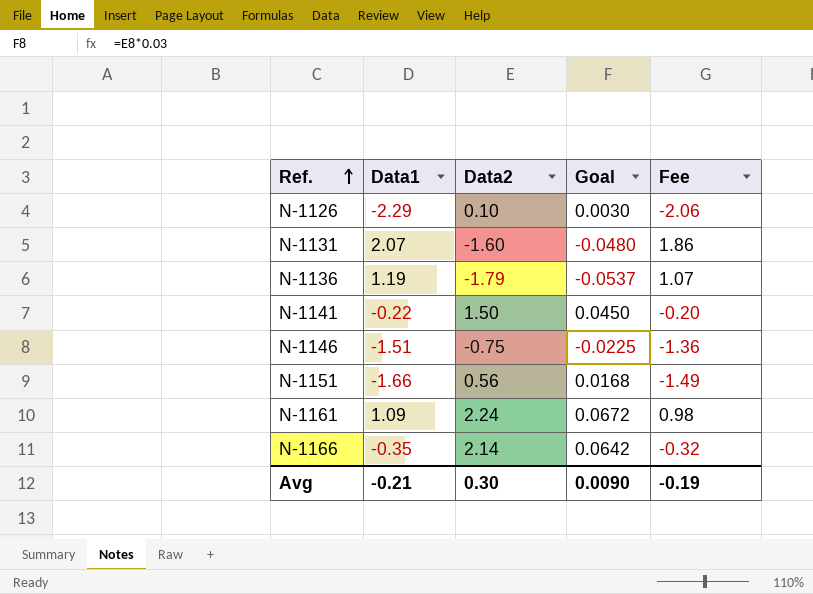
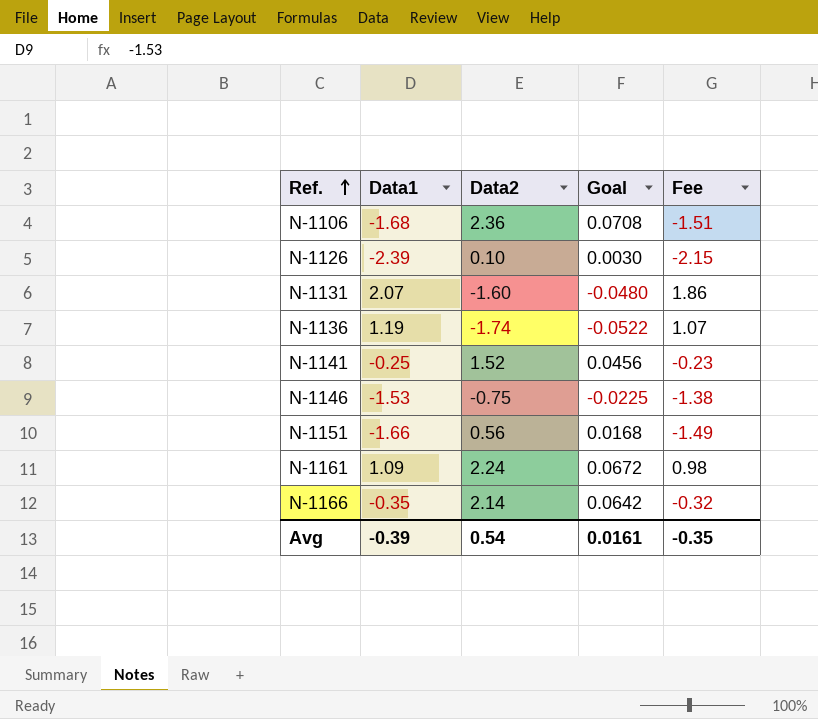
row N-1106: none -> -1.68 | 2.36 | 0.0708 | -1.51
N-1126 | Data1: -2.29 -> -2.39
N-1126 | Fee: -2.06 -> -2.15
N-1136 | Data2: -1.79 -> -1.74
N-1136 | Goal: -0.0537 -> -0.0522
N-1141 | Data1: -0.22 -> -0.25
N-1141 | Data2: 1.50 -> 1.52
N-1141 | Goal: 0.0450 -> 0.0456
N-1141 | Fee: -0.20 -> -0.23
N-1146 | Data1: -1.51 -> -1.53
N-1146 | Fee: -1.36 -> -1.38
Avg | Data1: -0.21 -> -0.39
Avg | Data2: 0.30 -> 0.54
Avg | Goal: 0.0090 -> 0.0161
Avg | Fee: -0.19 -> -0.35

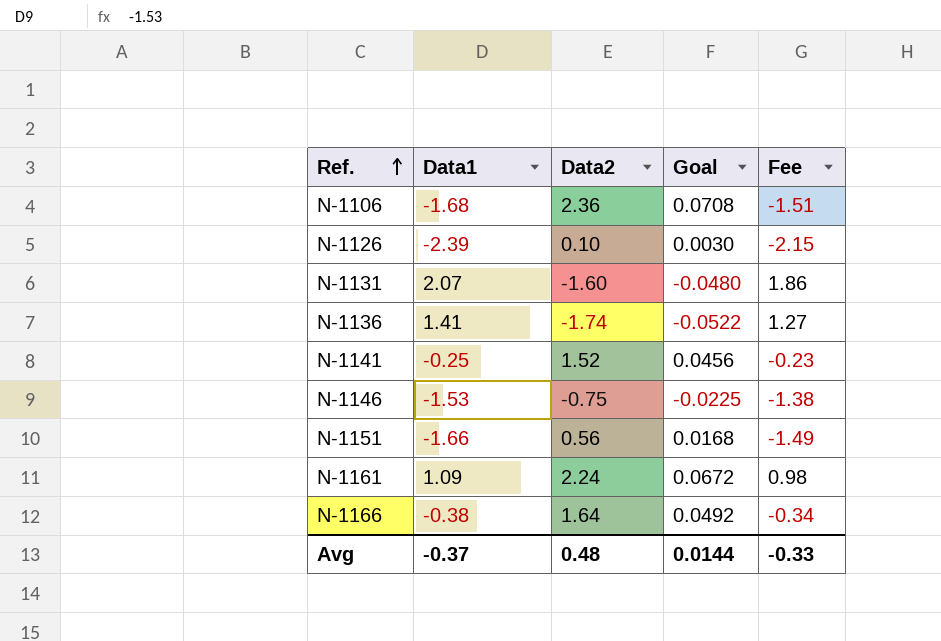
N-1136 | Data1: 1.19 -> 1.41
N-1136 | Fee: 1.07 -> 1.27
N-1166 | Data1: -0.35 -> -0.38
N-1166 | Data2: 2.14 -> 1.64
N-1166 | Goal: 0.0642 -> 0.0492
N-1166 | Fee: -0.32 -> -0.34
Avg | Data1: -0.39 -> -0.37
Avg | Data2: 0.54 -> 0.48
Avg | Goal: 0.0161 -> 0.0144
Avg | Fee: -0.35 -> -0.33

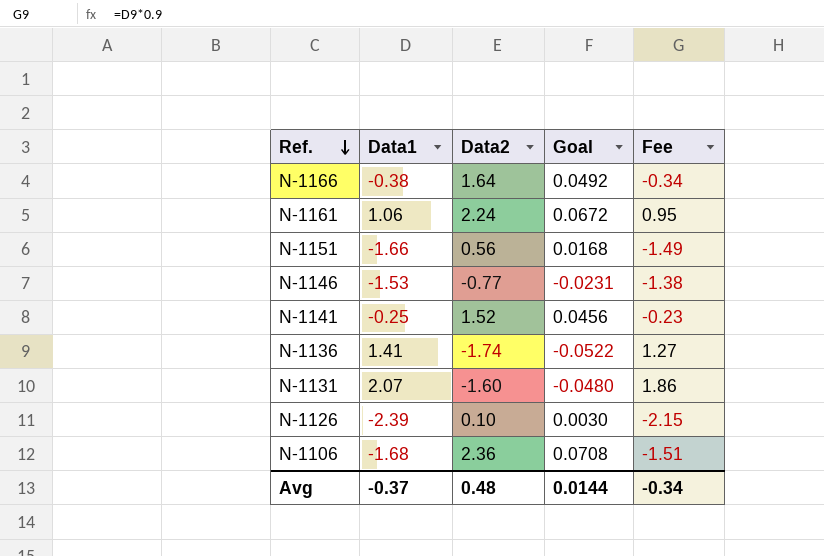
row order: Ref. ascending -> Ref. descending
N-1161 | Data1: 1.09 -> 1.06
N-1161 | Fee: 0.98 -> 0.95
N-1146 | Data2: -0.75 -> -0.77
N-1146 | Goal: -0.0225 -> -0.0231
Avg | Fee: -0.33 -> -0.34

